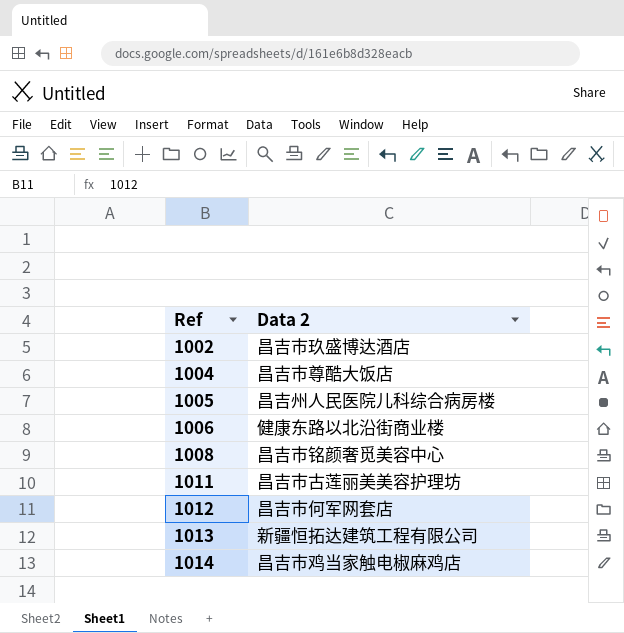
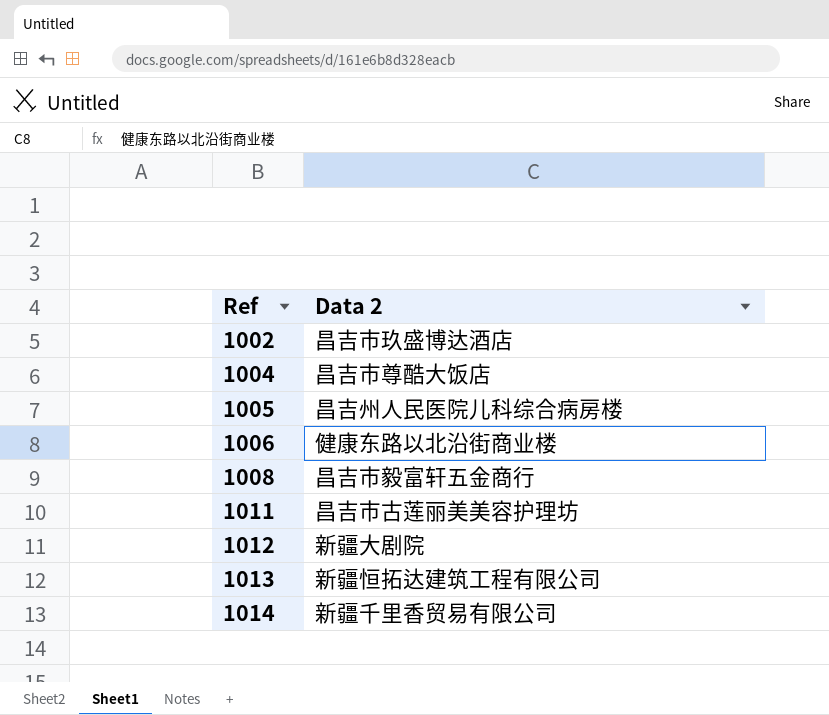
1008 | Data 2: 昌吉市铭颜奢觅美容中心 -> 昌吉市毅富轩五金商行
1012 | Data 2: 昌吉市何军网套店 -> 新疆大剧院
1014 | Data 2: 昌吉市鸡当家触电椒麻鸡店 -> 新疆千里香贸易有限公司

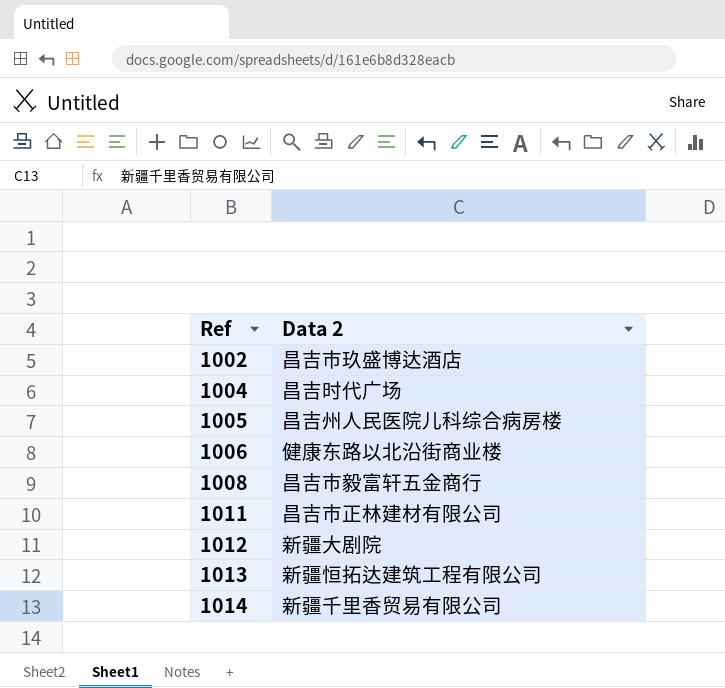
1004 | Data 2: 昌吉市尊酷大饭店 -> 昌吉时代广场
1011 | Data 2: 昌吉市古莲丽美美容护理坊 -> 昌吉市正林建材有限公司

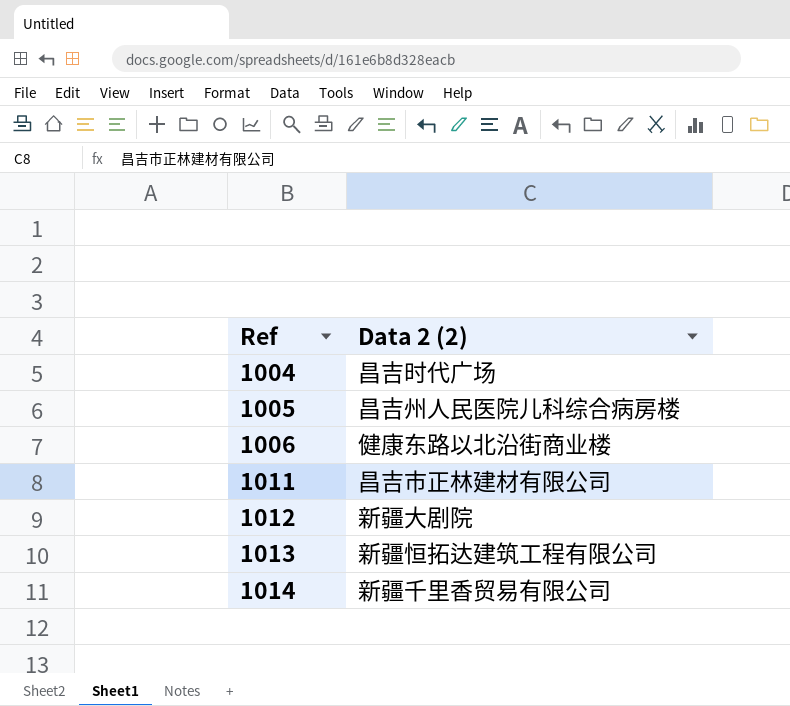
column name: Data 2 -> Data 2 (2)
row 1002: 昌吉市玖盛博达酒店 -> none
row 1008: 昌吉市毅富轩五金商行 -> none

